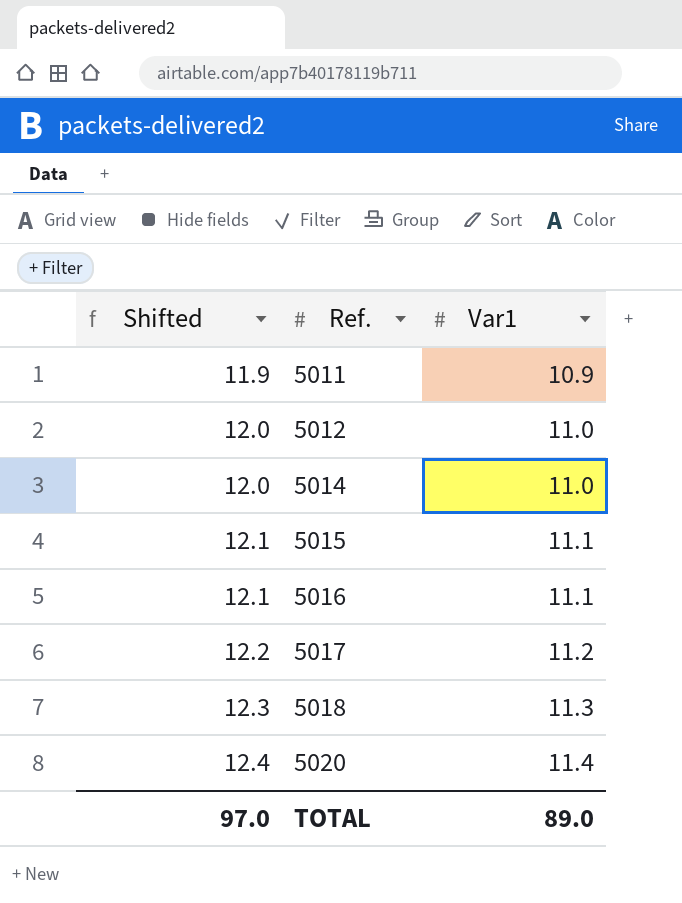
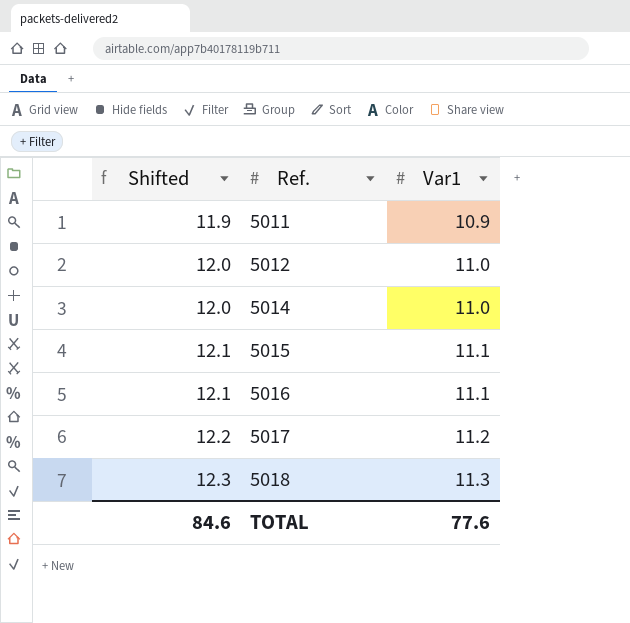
row 5020: 12.4 | 11.4 -> none
TOTAL | Shifted: 97.0 -> 84.6
TOTAL | Var1: 89.0 -> 77.6

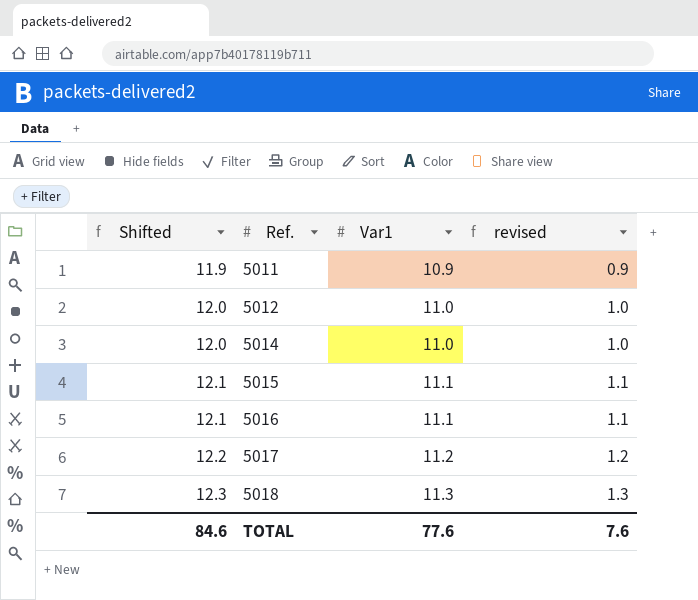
column revised | formula: none -> [Var1] - 10

